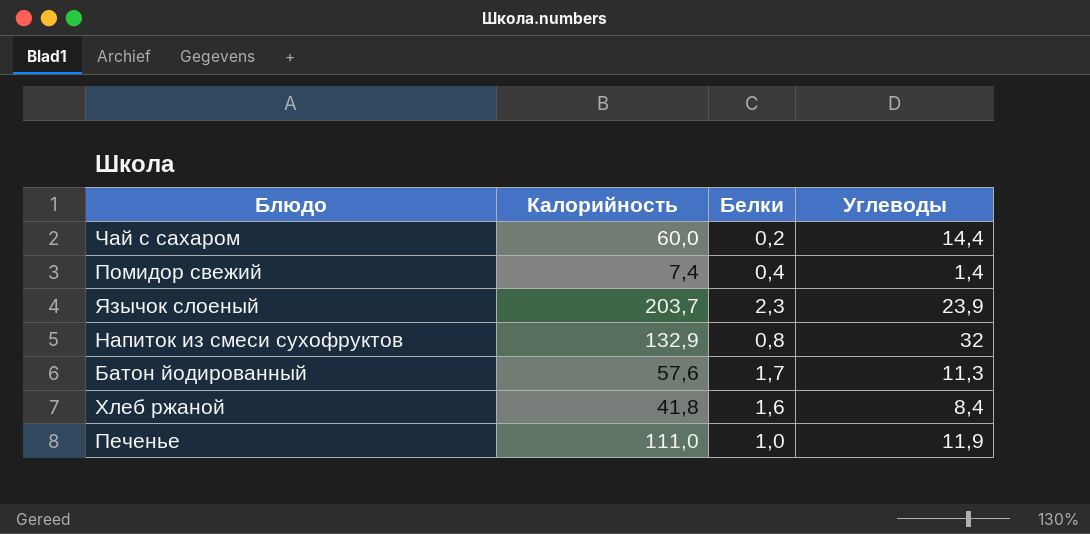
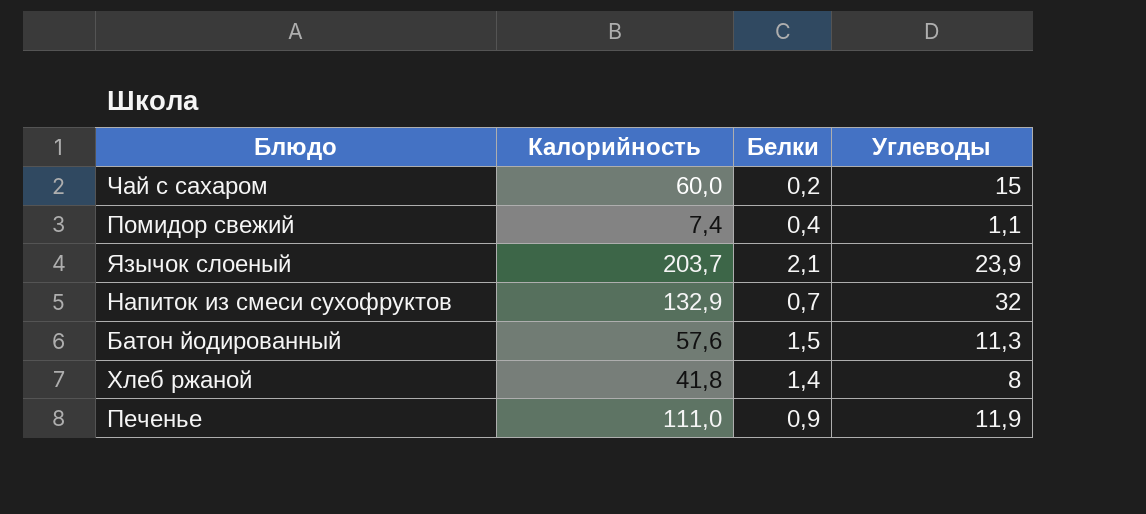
Чай с сахаром | Углеводы: 14,4 -> 15
Помидор свежий | Углеводы: 1,4 -> 1,1
Язычок слоеный | Белки: 2,3 -> 2,1
Напиток из смеси сухофруктов | Белки: 0,8 -> 0,7
Батон йодированный | Белки: 1,7 -> 1,5
Хлеб ржаной | Белки: 1,6 -> 1,4
Хлеб ржаной | Углеводы: 8,4 -> 8
Печенье | Белки: 1,0 -> 0,9

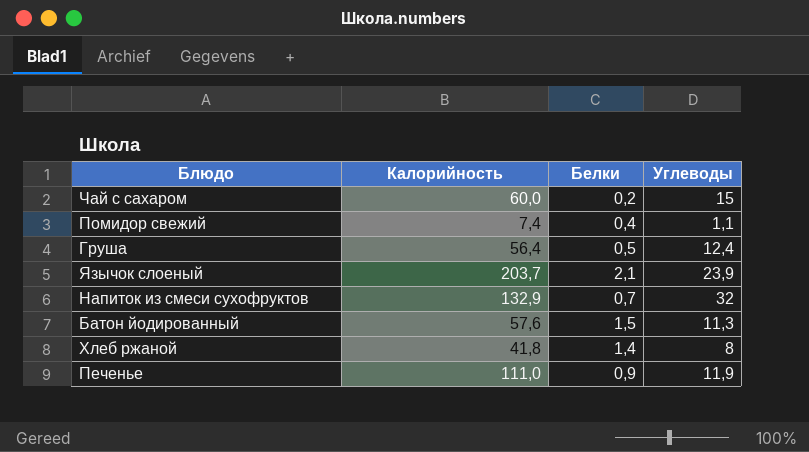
row Груша: none -> 56,4 | 0,5 | 12,4

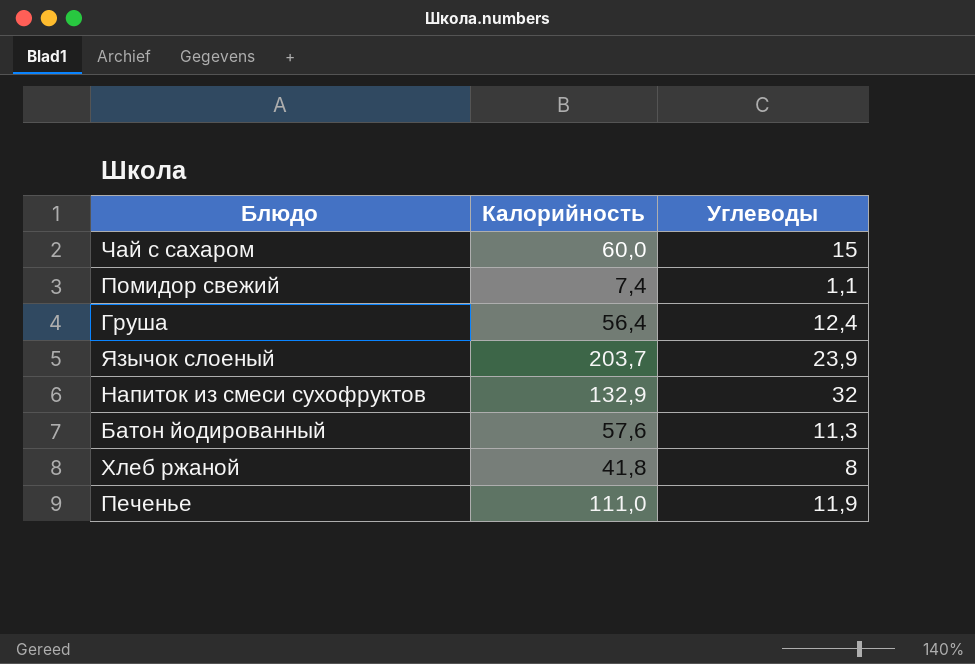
column Белки | position: 3 -> none

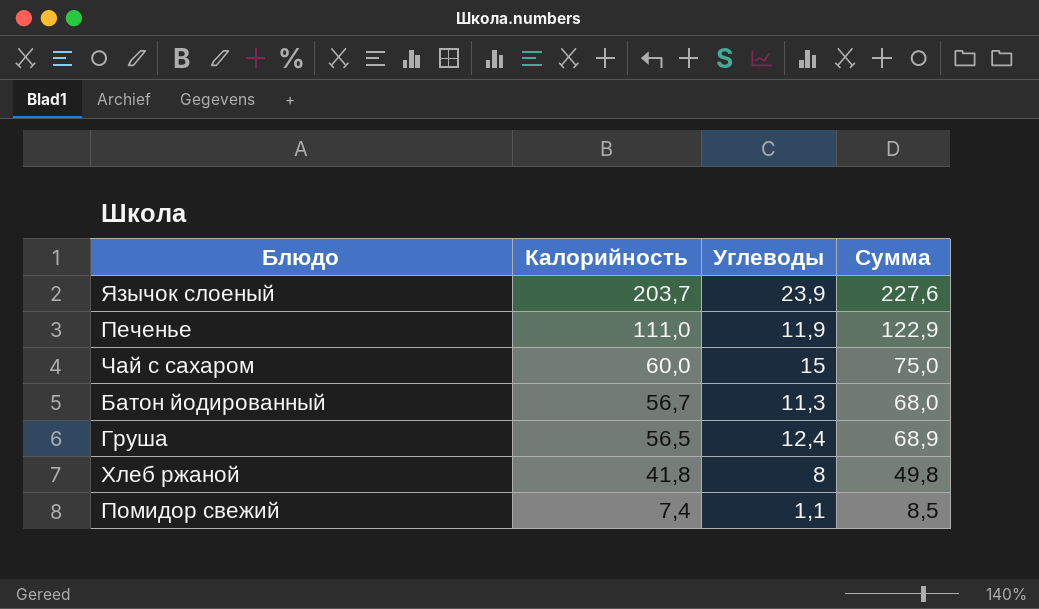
row order: none -> Калорийность descending
column Сумма | formula: none -> [Калорийность] + [Углеводы]
row Напиток из смеси сухофруктов: 132,9 | 32 -> none
Батон йодированный | Калорийность: 57,6 -> 56,7
Груша | Калорийность: 56,4 -> 56,5

